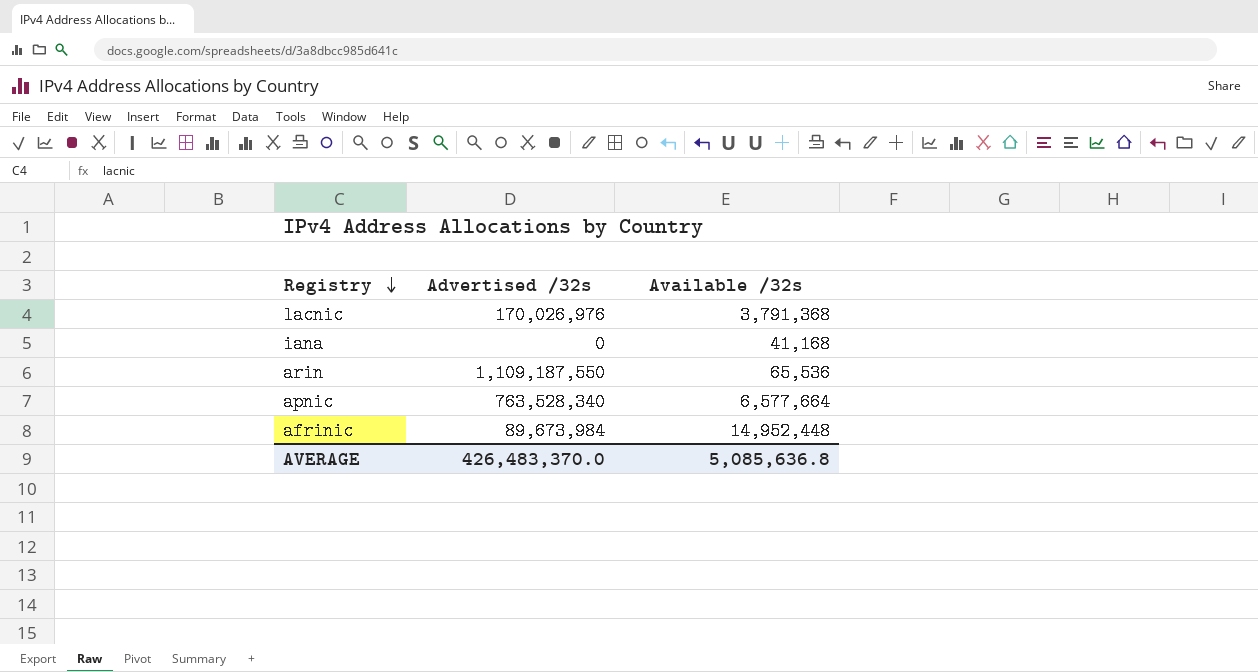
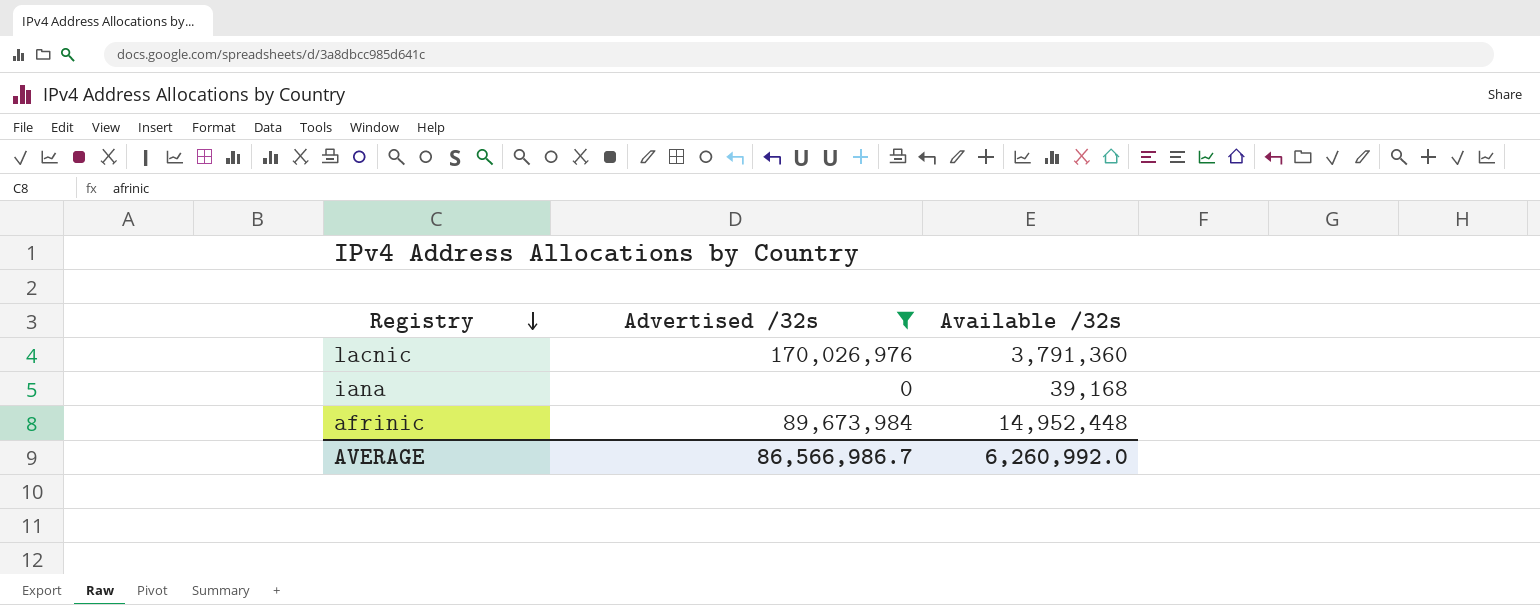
filter: none -> Advertised /32s <= 170,026,976
lacnic | Available /32s: 3,791,368 -> 3,791,360
iana | Available /32s: 41,168 -> 39,168
AVERAGE | Advertised /32s: 426,483,370.0 -> 86,566,986.7
AVERAGE | Available /32s: 5,085,636.8 -> 6,260,992.0

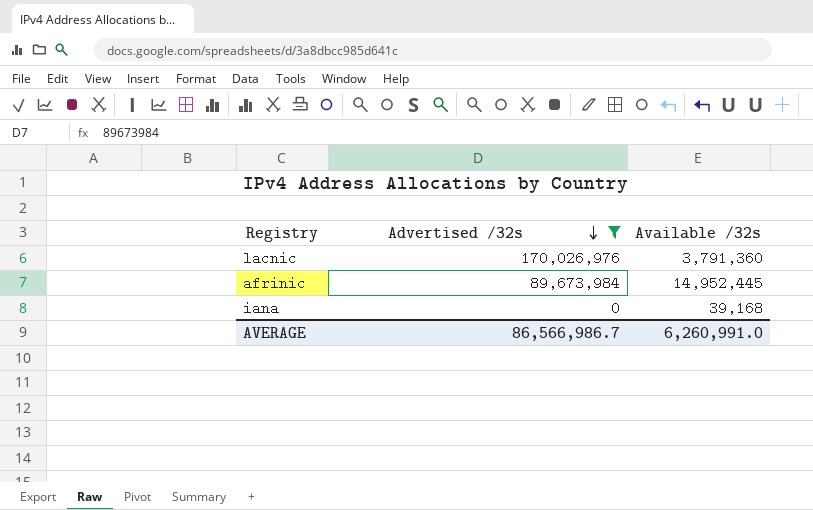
row order: Registry descending -> Advertised /32s descending
afrinic | Available /32s: 14,952,448 -> 14,952,445
AVERAGE | Available /32s: 6,260,992.0 -> 6,260,991.0

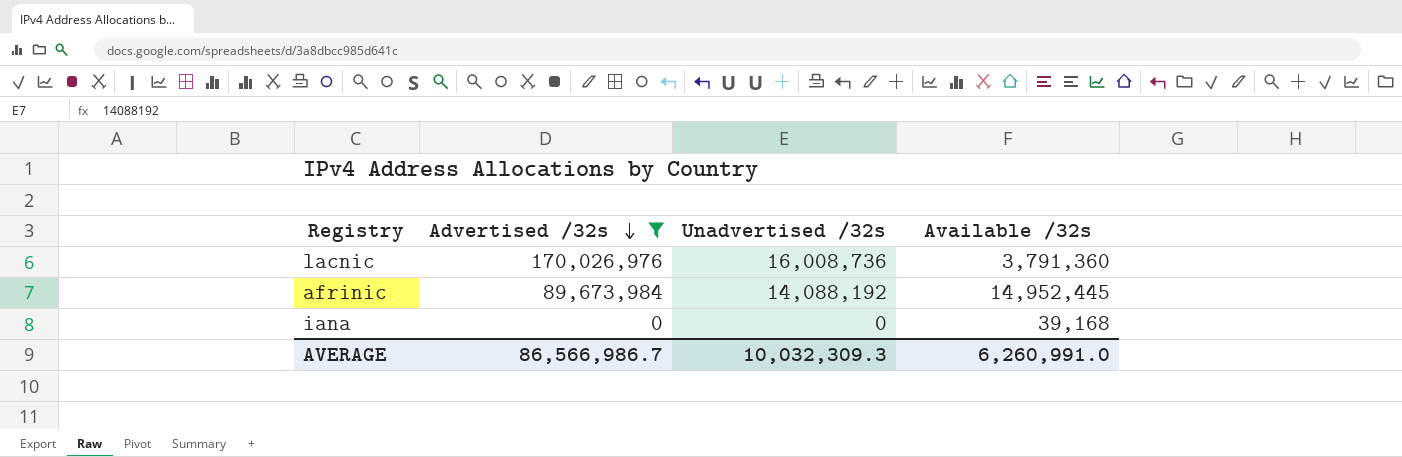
column Unadvertised /32s | position: none -> 3

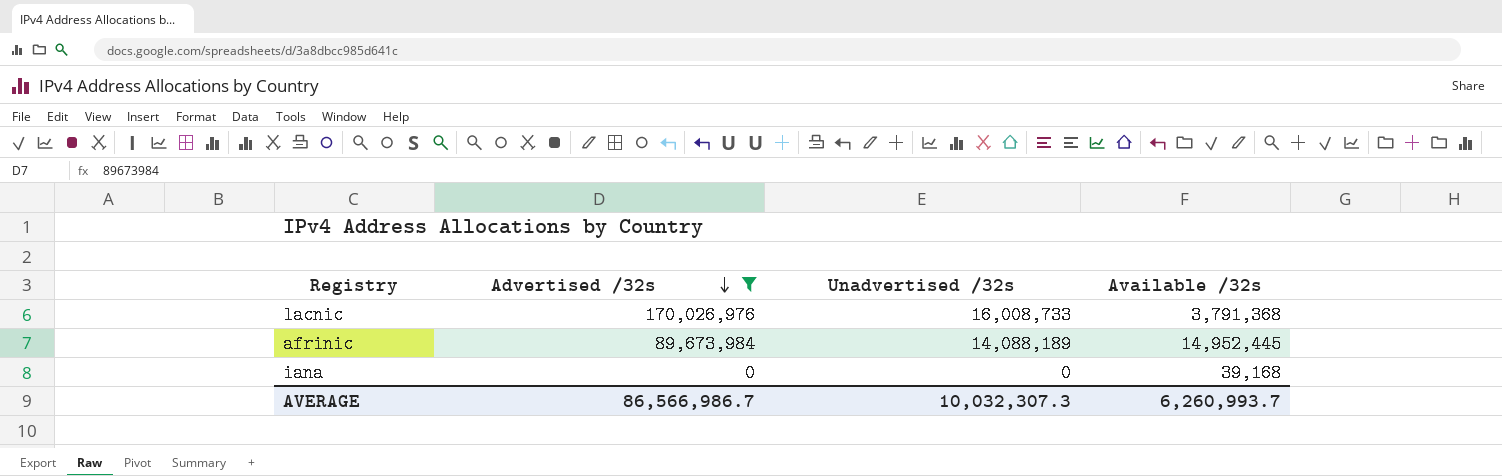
lacnic | Unadvertised /32s: 16,008,736 -> 16,008,733
lacnic | Available /32s: 3,791,360 -> 3,791,368
afrinic | Unadvertised /32s: 14,088,192 -> 14,088,189
AVERAGE | Unadvertised /32s: 10,032,309.3 -> 10,032,307.3
AVERAGE | Available /32s: 6,260,991.0 -> 6,260,993.7

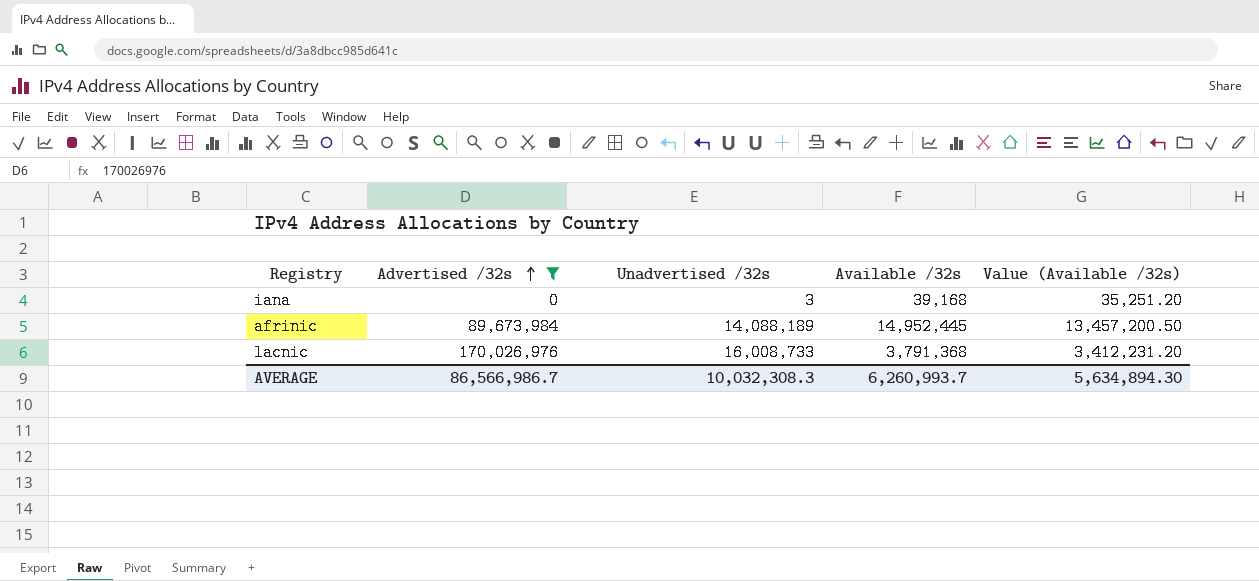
row order: Advertised /32s descending -> Advertised /32s ascending
column Value (Available /32s) | formula: none -> [Available /32s] * 0.9
iana | Unadvertised /32s: 0 -> 3
AVERAGE | Unadvertised /32s: 10,032,307.3 -> 10,032,308.3

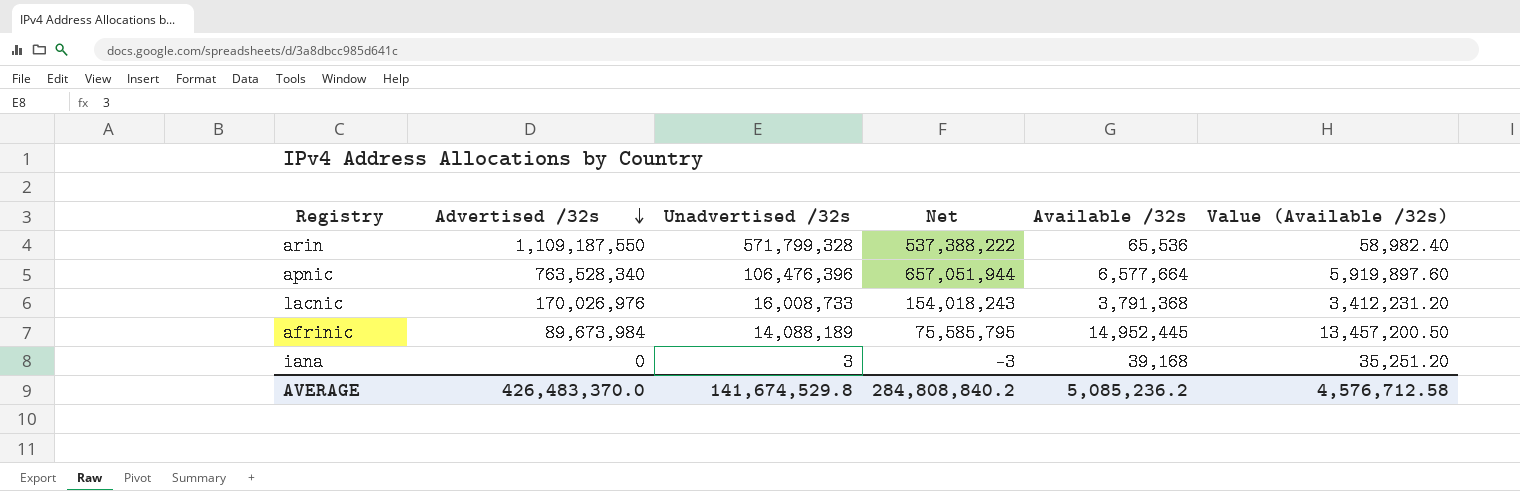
filter: Advertised /32s <= 170,026,976 -> none
row order: Advertised /32s ascending -> Advertised /32s descending
column Net | formula: none -> [Advertised /32s] - [Unadvertised /32s]
AVERAGE | Advertised /32s: 86,566,986.7 -> 426,483,370.0
AVERAGE | Unadvertised /32s: 10,032,308.3 -> 141,674,529.8
AVERAGE | Available /32s: 6,260,993.7 -> 5,085,236.2
AVERAGE | Value (Available /32s): 5,634,894.30 -> 4,576,712.58

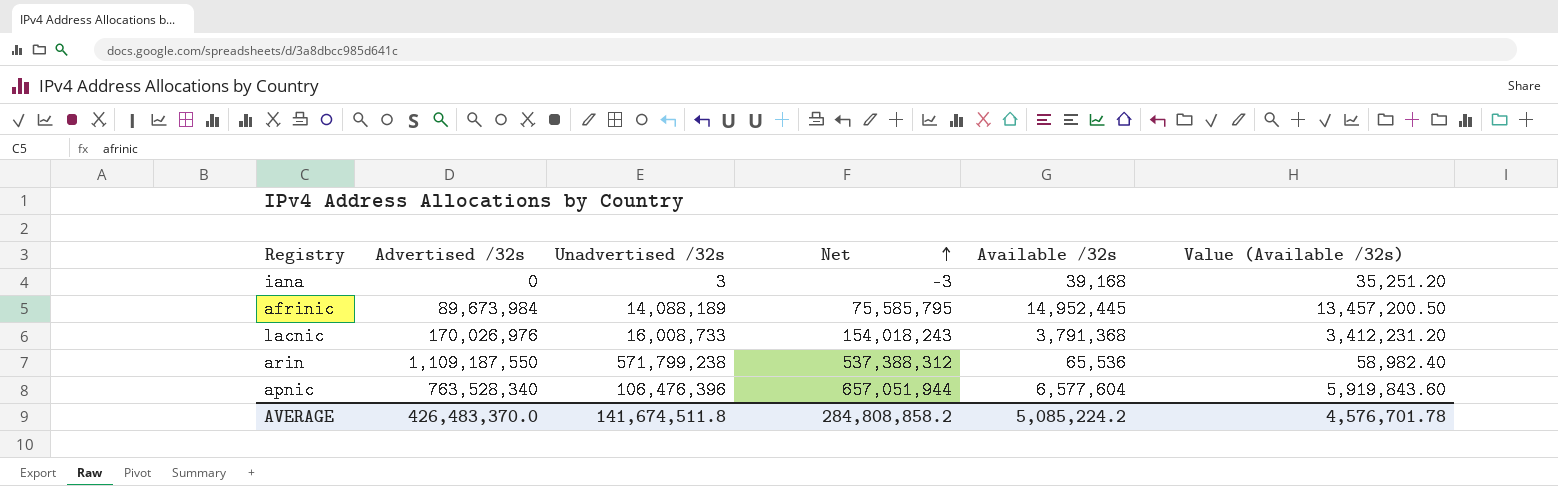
row order: Advertised /32s descending -> Net ascending
arin | Unadvertised /32s: 571,799,328 -> 571,799,238
arin | Net: 537,388,222 -> 537,388,312
apnic | Available /32s: 6,577,664 -> 6,577,604
apnic | Value (Available /32s): 5,919,897.60 -> 5,919,843.60
AVERAGE | Unadvertised /32s: 141,674,529.8 -> 141,674,511.8
AVERAGE | Net: 284,808,840.2 -> 284,808,858.2
AVERAGE | Available /32s: 5,085,236.2 -> 5,085,224.2
AVERAGE | Value (Available /32s): 4,576,712.58 -> 4,576,701.78

